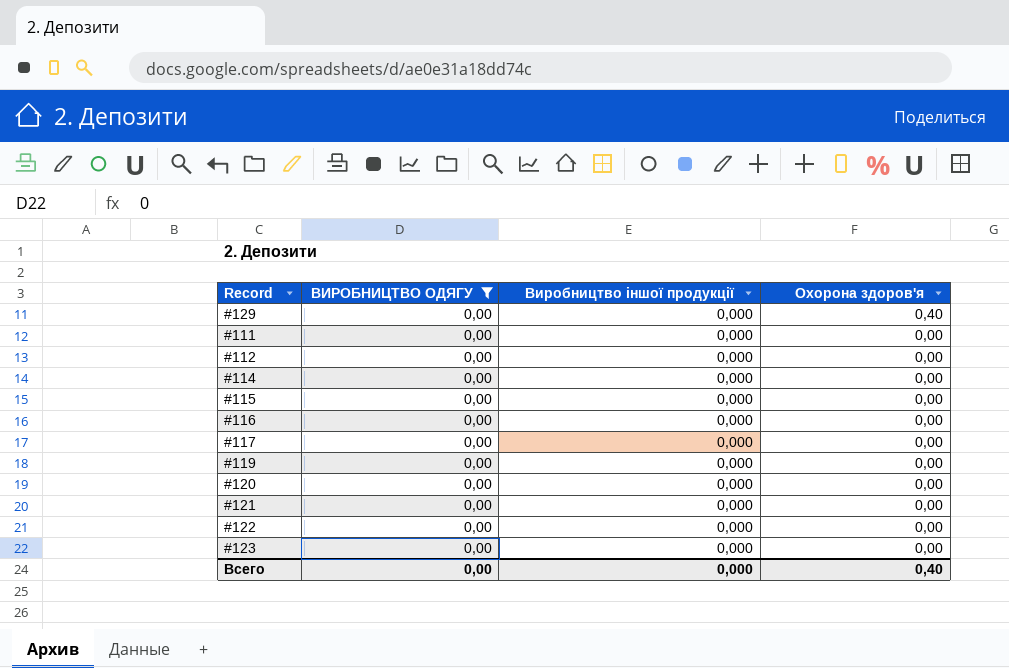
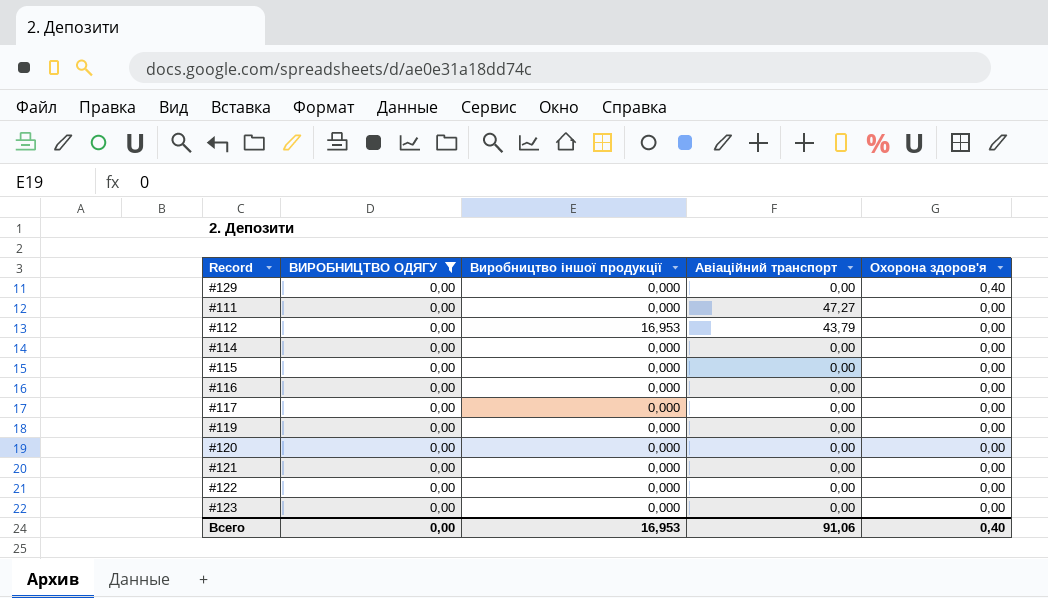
column Авіаційний транспорт | position: none -> 4
#112 | Виробництво іншої продукції: 0,000 -> 16,953
Всего | Виробництво іншої продукції: 0,000 -> 16,953

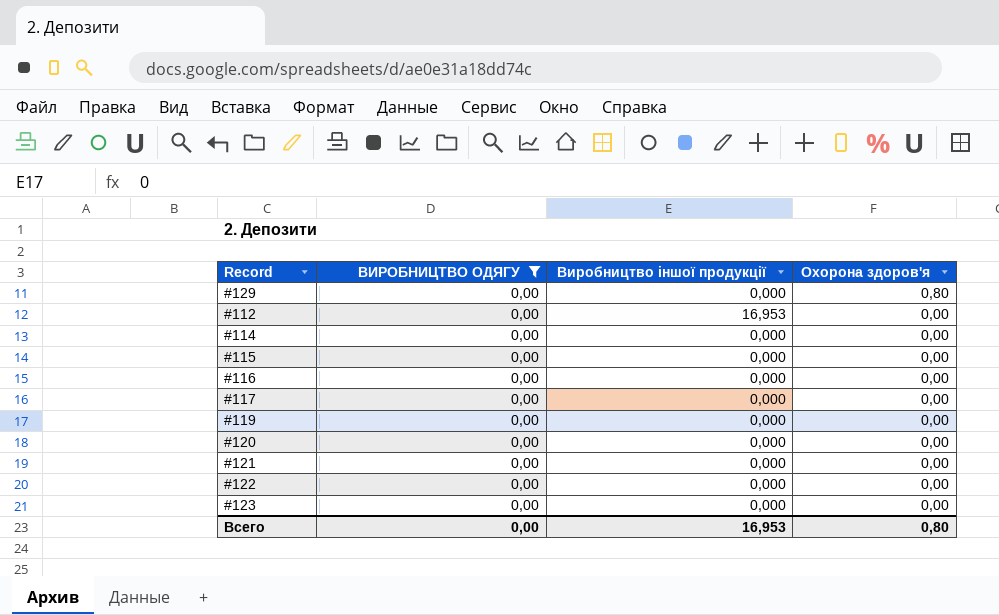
column Авіаційний транспорт | position: 4 -> none
row #111: 0,00 | 0,000 | 47,27 | 0,00 -> none
#129 | Охорона здоров'я: 0,40 -> 0,80
Всего | Охорона здоров'я: 0,40 -> 0,80

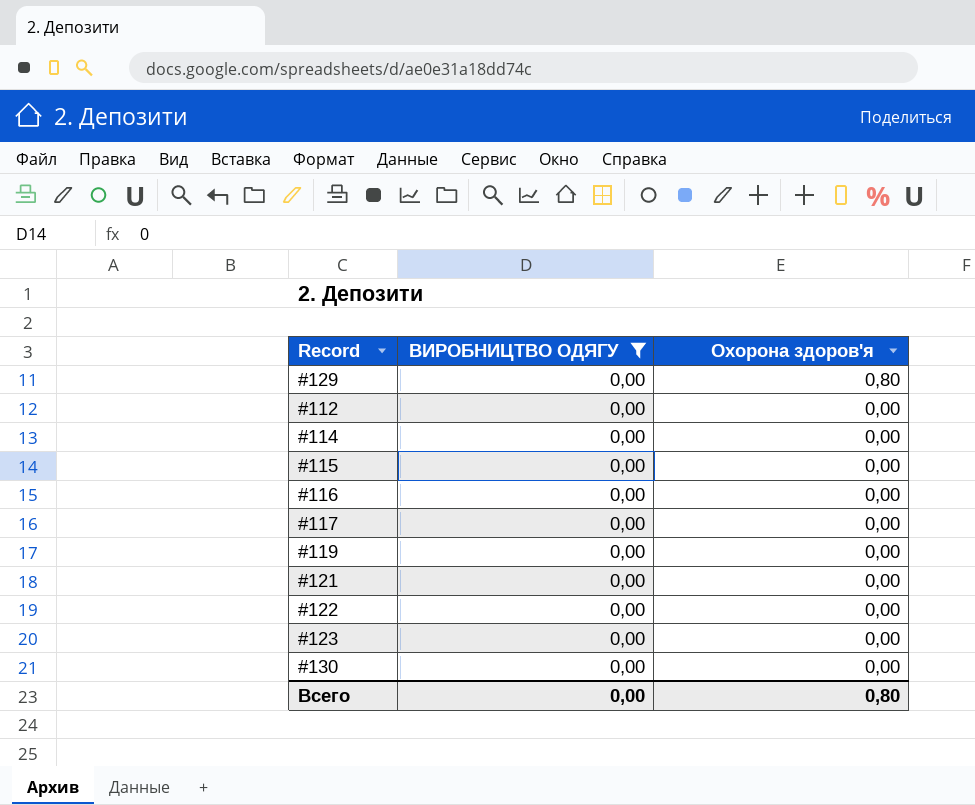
column Виробництво іншої продукції | position: 3 -> none
row #120: 0,00 | 0,000 | 0,00 -> none
row #130: none -> 0,00 | 0,00

